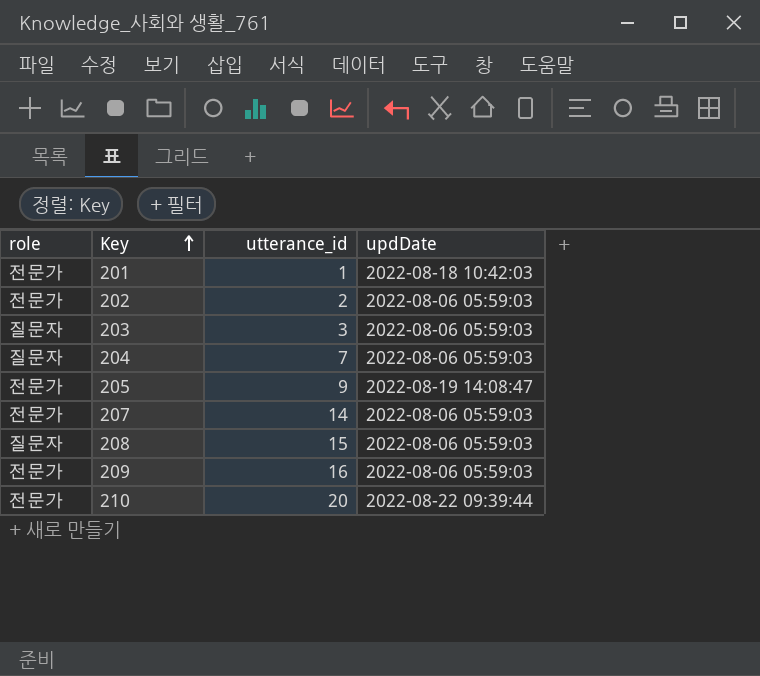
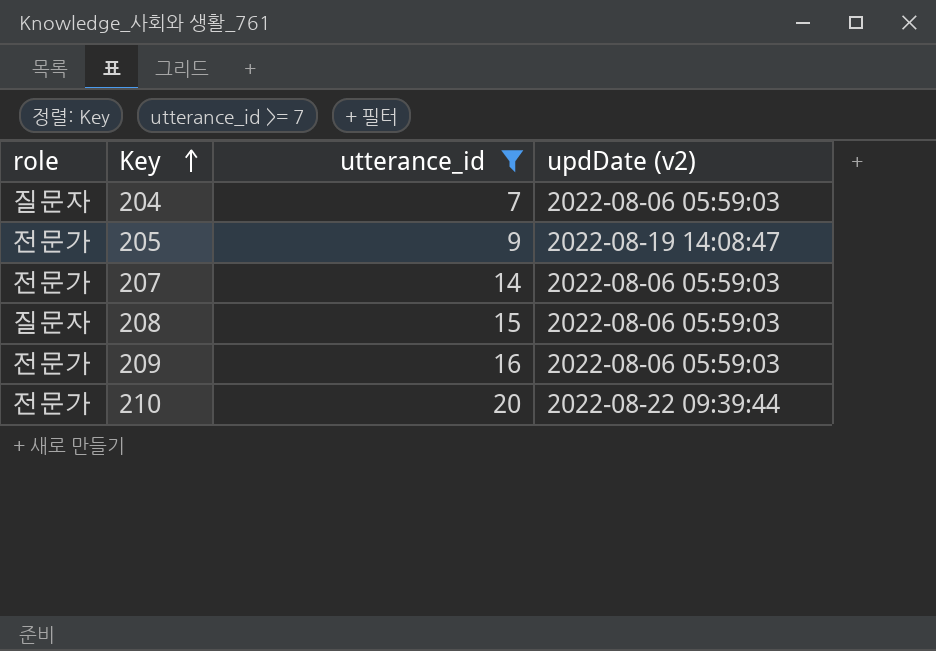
filter: none -> utterance_id >= 7
column name: updDate -> updDate (v2)

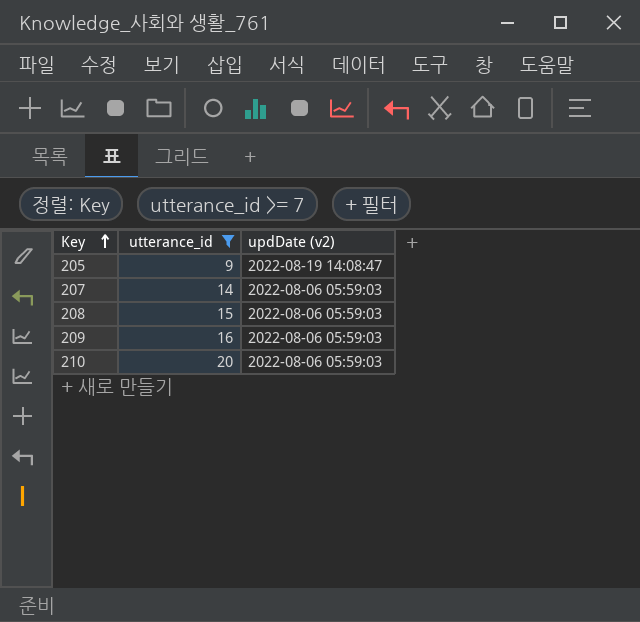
column role | position: 1 -> none
row 204: 질문자 | 7 | 2022-08-06 05:59:03 -> none
210 | updDate (v2): 2022-08-22 09:39:44 -> 2022-08-06 05:59:03

